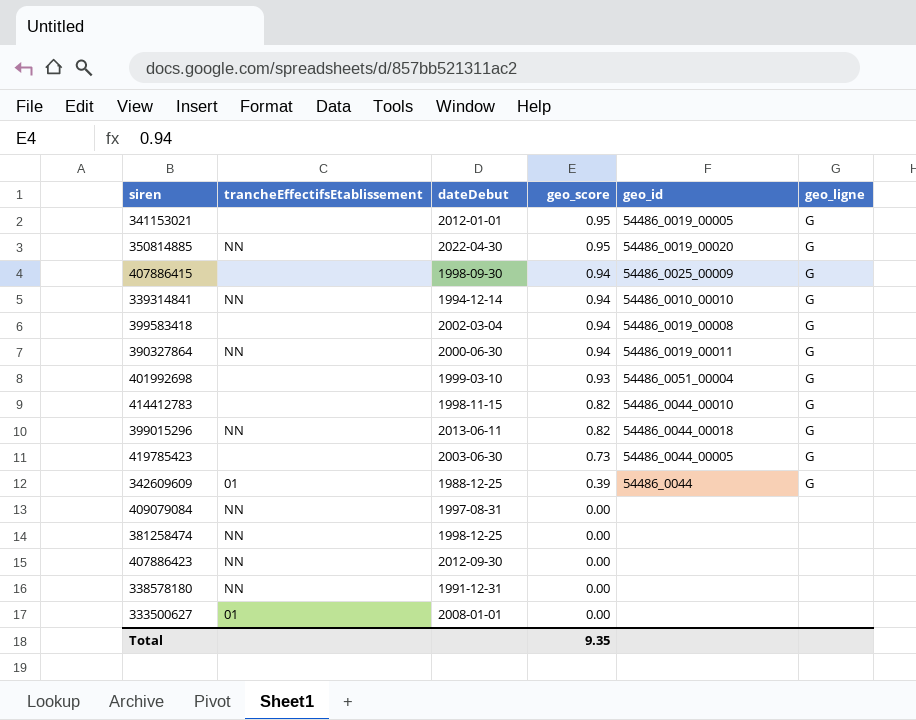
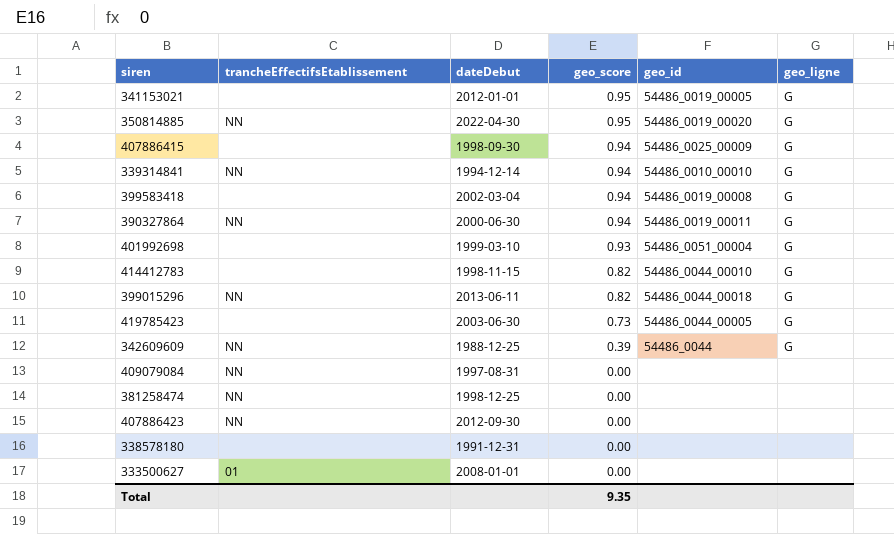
342609609 | trancheEffectifsEtablissement: 01 -> NN
338578180 | trancheEffectifsEtablissement: NN -> none

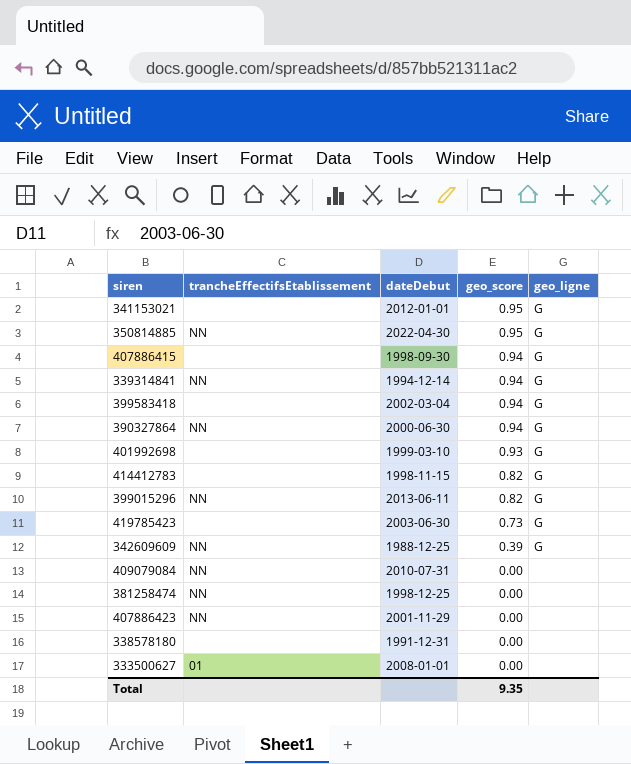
column geo_id | position: 5 -> none
409079084 | dateDebut: 1997-08-31 -> 2010-07-31
407886423 | dateDebut: 2012-09-30 -> 2001-11-29

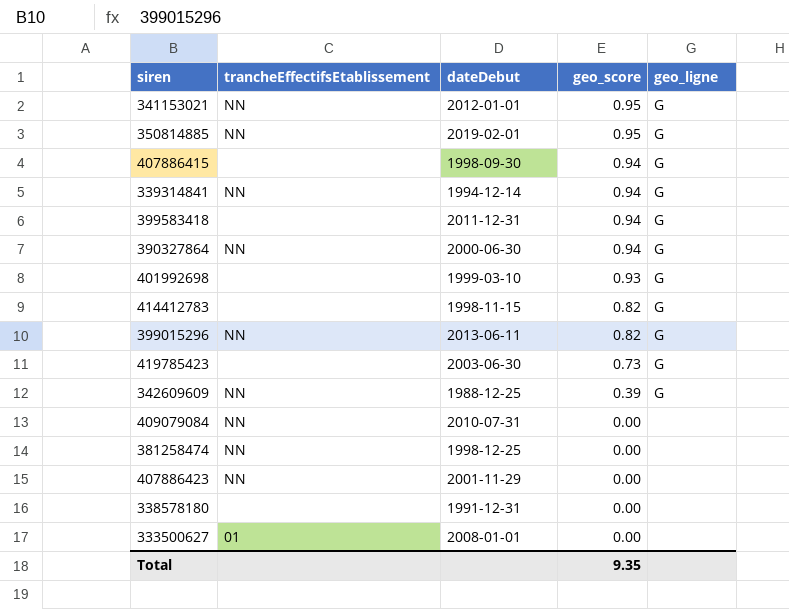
341153021 | trancheEffectifsEtablissement: none -> NN
350814885 | dateDebut: 2022-04-30 -> 2019-02-01
399583418 | dateDebut: 2002-03-04 -> 2011-12-31

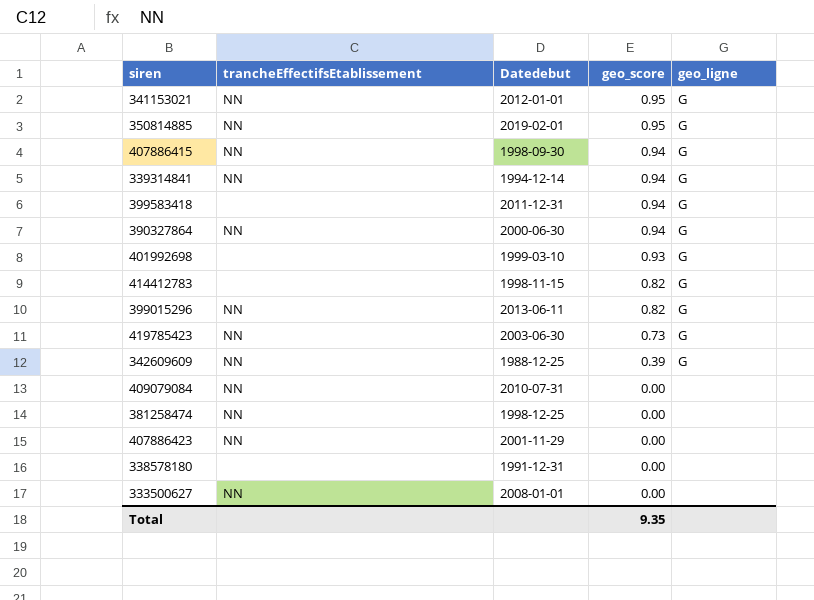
column name: dateDebut -> Datedebut
407886415 | trancheEffectifsEtablissement: none -> NN
419785423 | trancheEffectifsEtablissement: none -> NN
333500627 | trancheEffectifsEtablissement: 01 -> NN

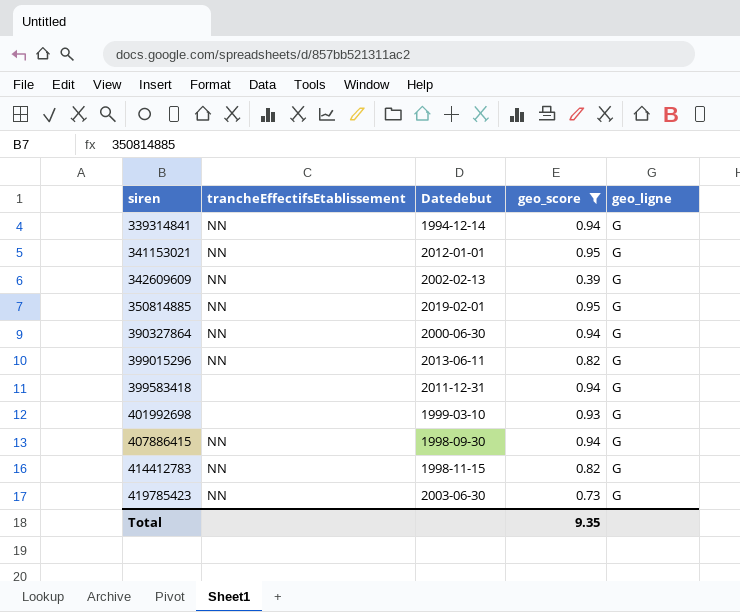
filter: none -> geo_score != 0.00
row order: geo_score descending -> siren ascending
342609609 | Datedebut: 1988-12-25 -> 2002-02-13
414412783 | trancheEffectifsEtablissement: none -> NN

